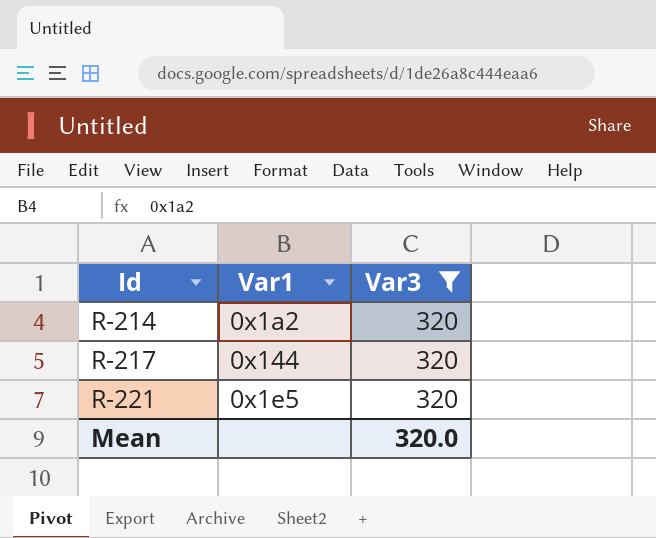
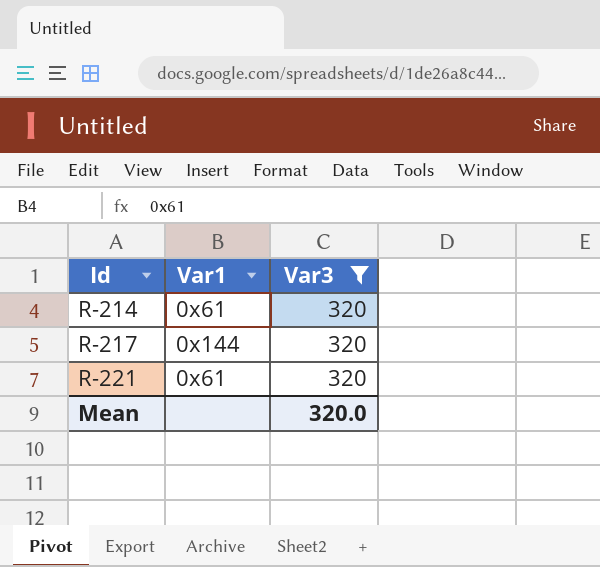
R-214 | Var1: 0x1a2 -> 0x61
R-221 | Var1: 0x1e5 -> 0x61

